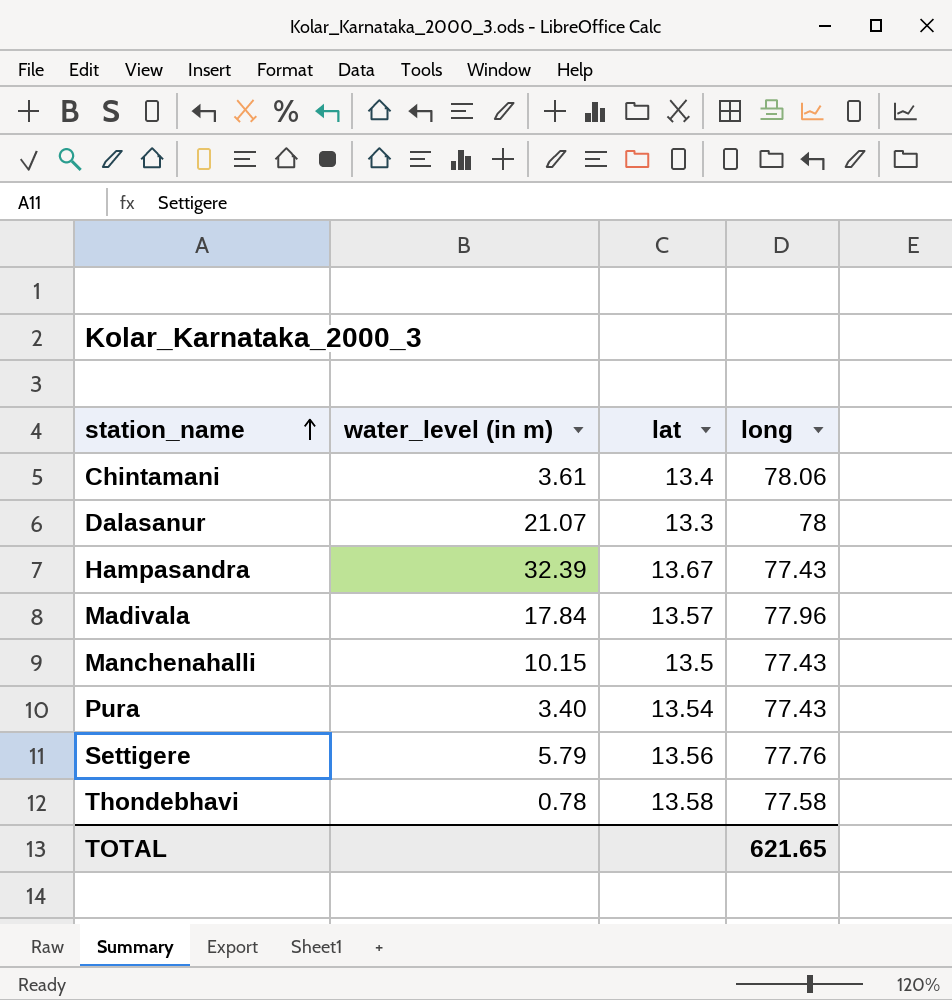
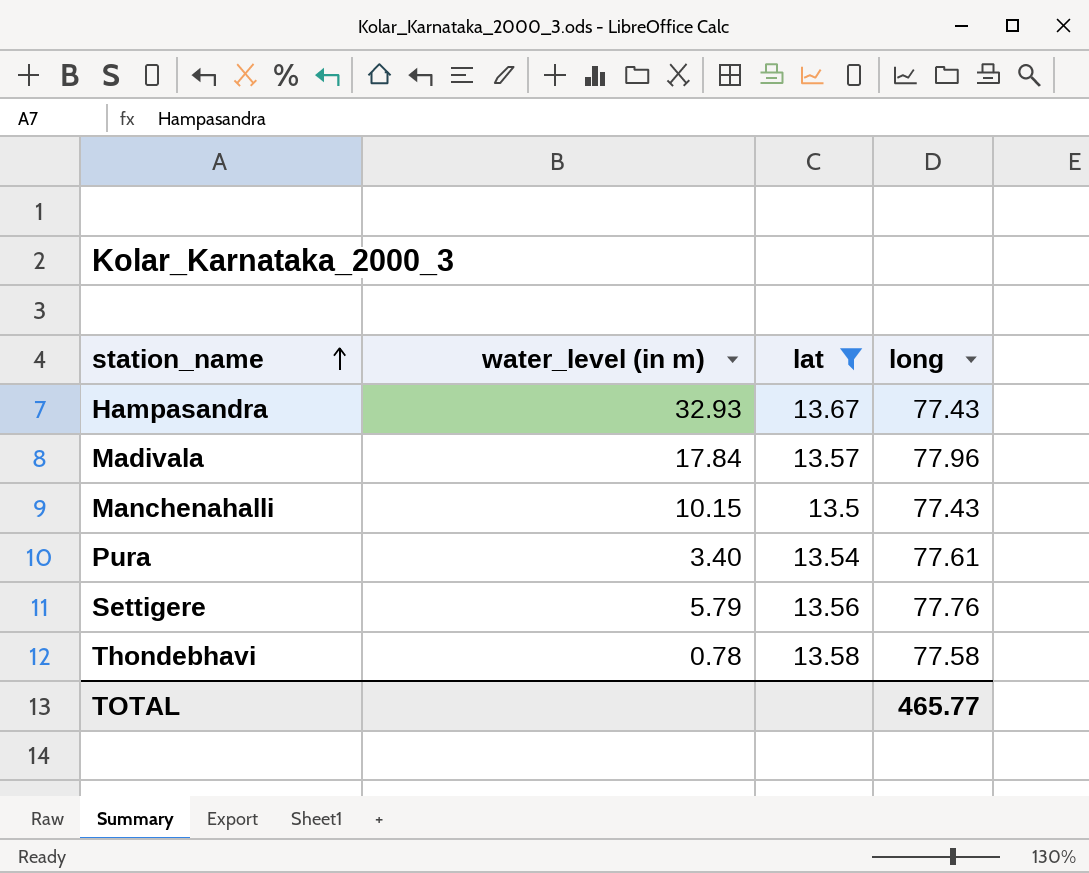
filter: none -> lat >= 13.5
Hampasandra | water_level (in m): 32.39 -> 32.93
Pura | long: 77.43 -> 77.61
TOTAL | long: 621.65 -> 465.77

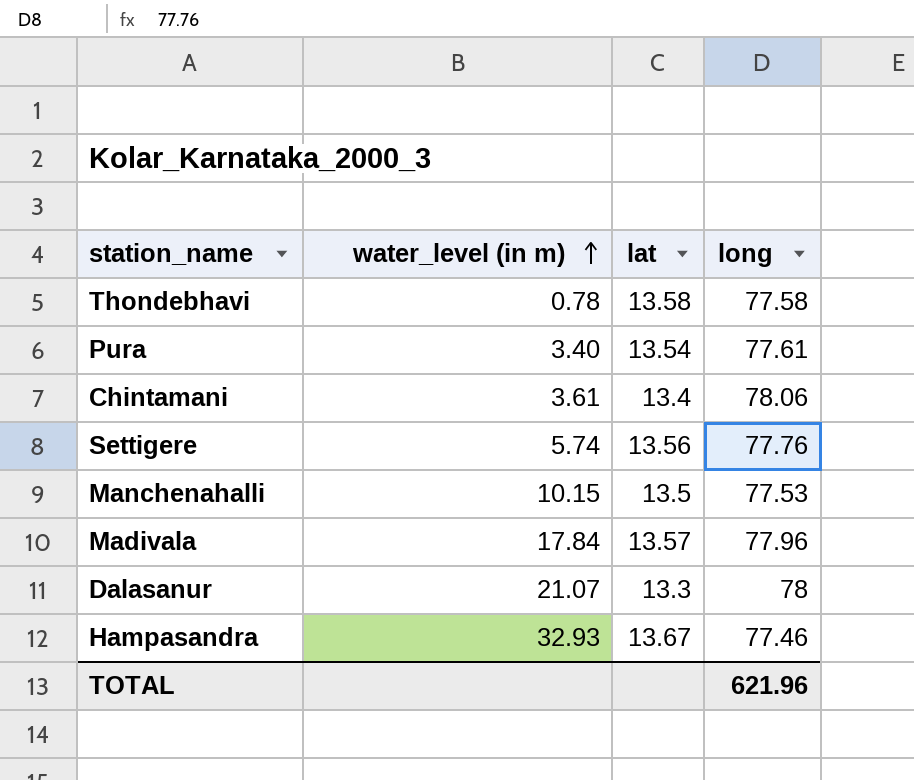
filter: lat >= 13.5 -> none
row order: station_name ascending -> water_level (in m) ascending
Settigere | water_level (in m): 5.79 -> 5.74
Manchenahalli | long: 77.43 -> 77.53
Hampasandra | long: 77.43 -> 77.46
TOTAL | long: 465.77 -> 621.96

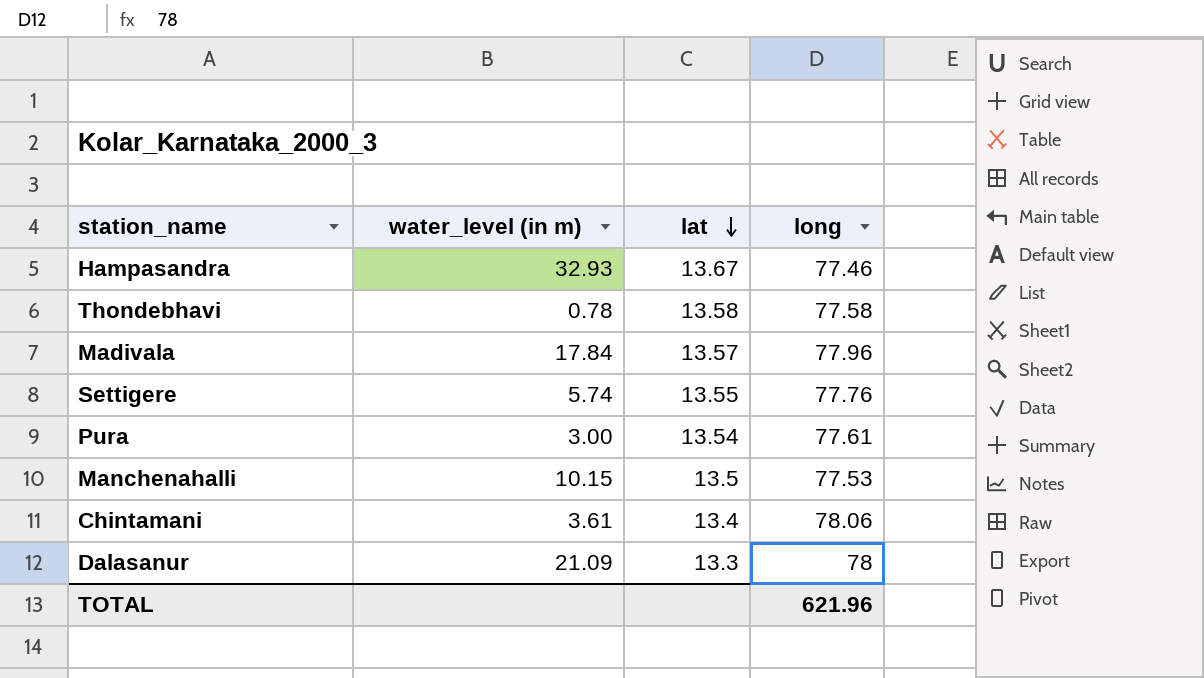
row order: water_level (in m) ascending -> lat descending
Settigere | lat: 13.56 -> 13.55
Pura | water_level (in m): 3.40 -> 3.00
Dalasanur | water_level (in m): 21.07 -> 21.09

